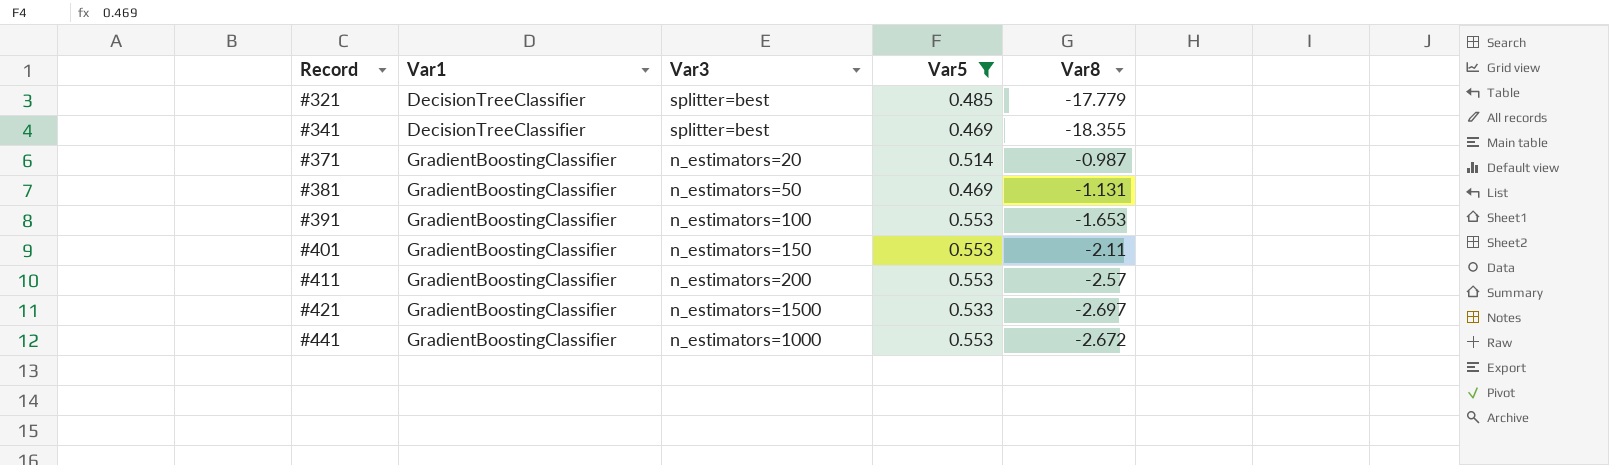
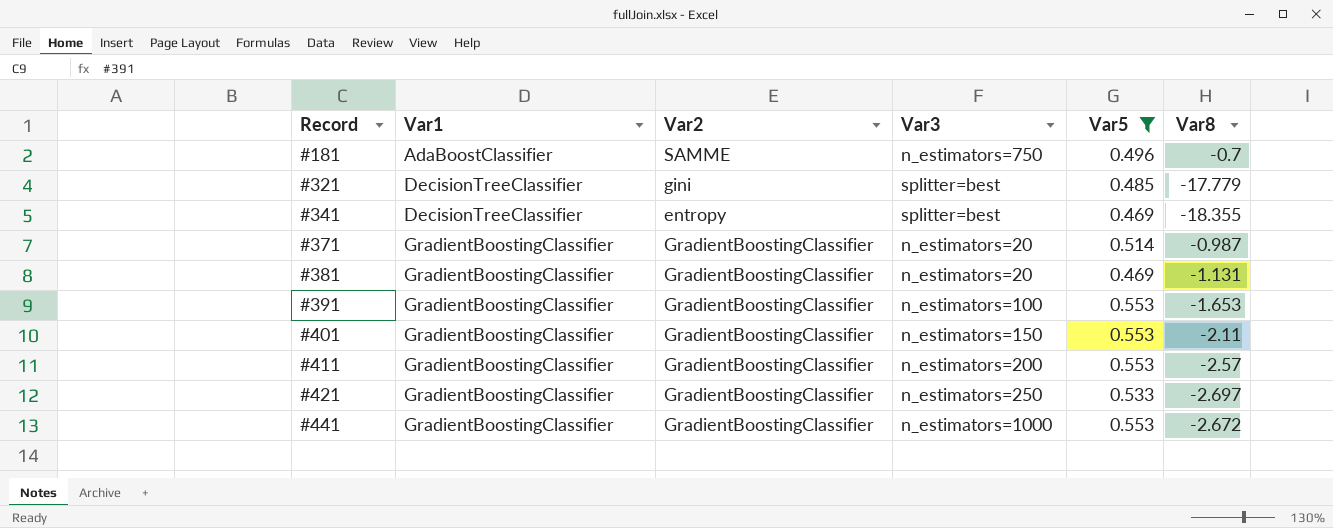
column Var2 | position: none -> 3
row #181: none -> AdaBoostClassifier | SAMME | n_estimators=750 | 0.496 | -0.7
#381 | Var3: n_estimators=50 -> n_estimators=20
#421 | Var3: n_estimators=1500 -> n_estimators=250

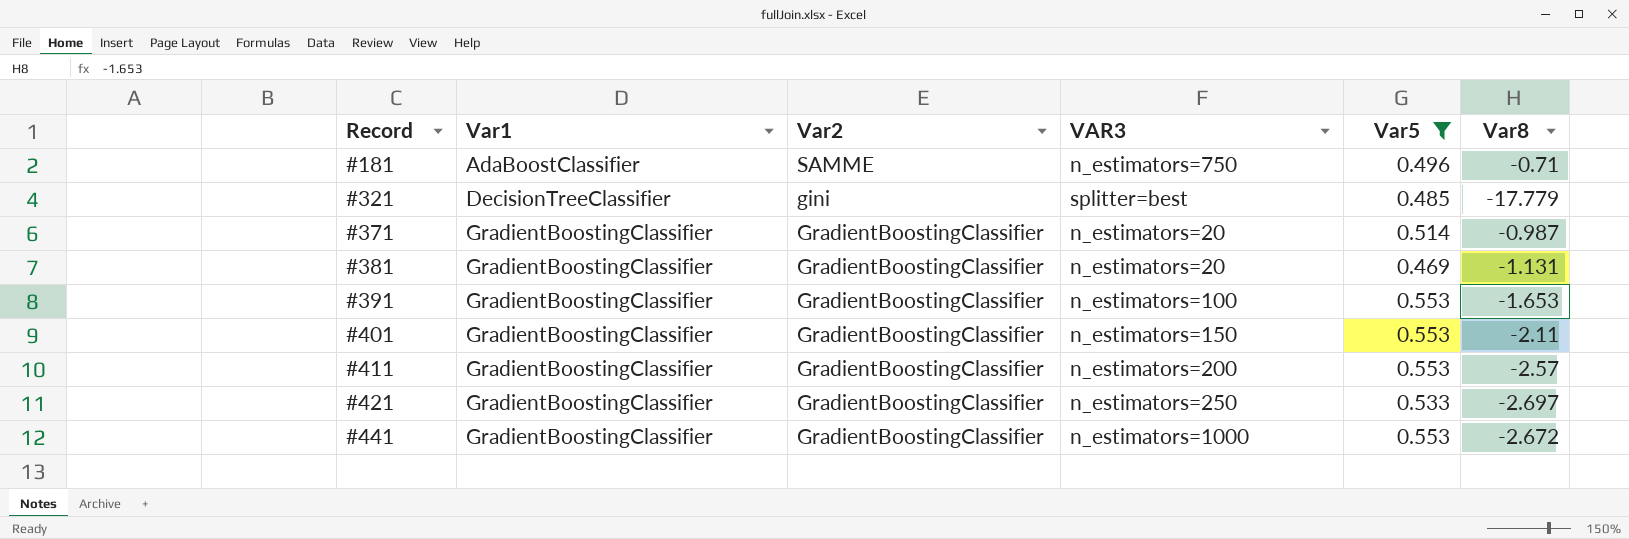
column name: Var3 -> VAR3
row #341: DecisionTreeClassifier | entropy | splitter=best | 0.469 | -18.355 -> none
#181 | Var8: -0.7 -> -0.71

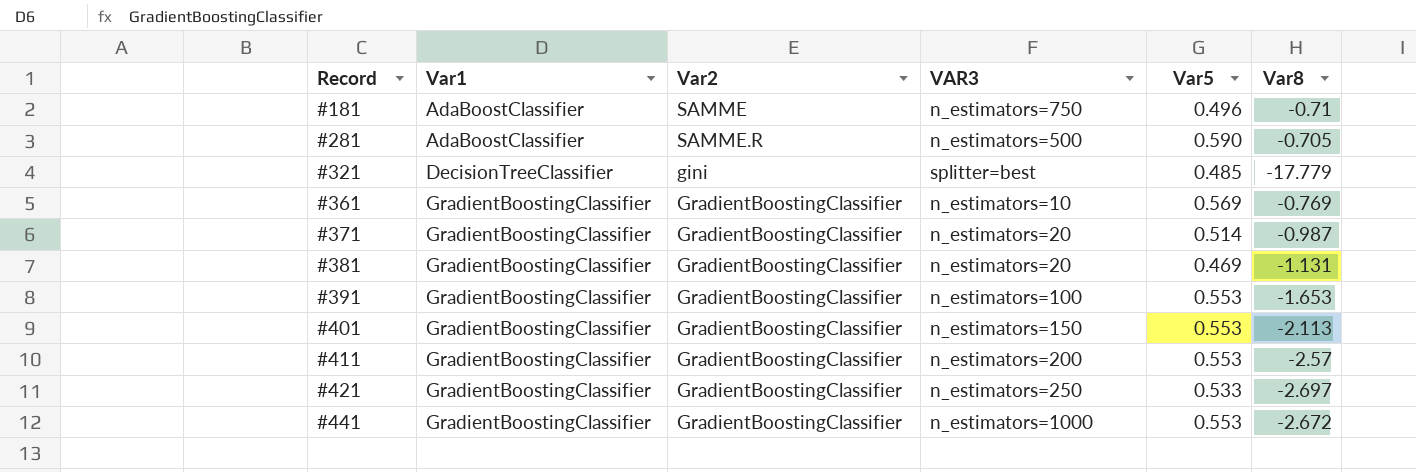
filter: Var5 <= 0.553 -> none
#401 | Var8: -2.11 -> -2.113

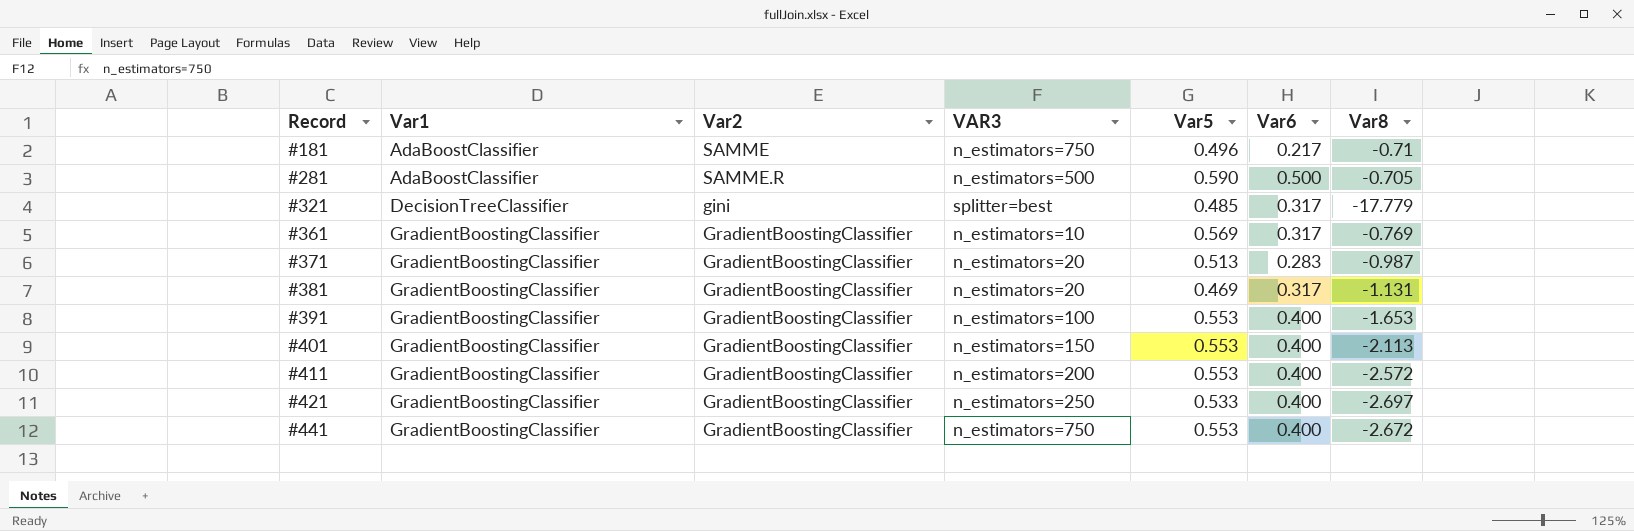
column Var6 | position: none -> 6
#371 | Var5: 0.514 -> 0.513
#411 | Var8: -2.57 -> -2.572
#441 | VAR3: n_estimators=1000 -> n_estimators=750

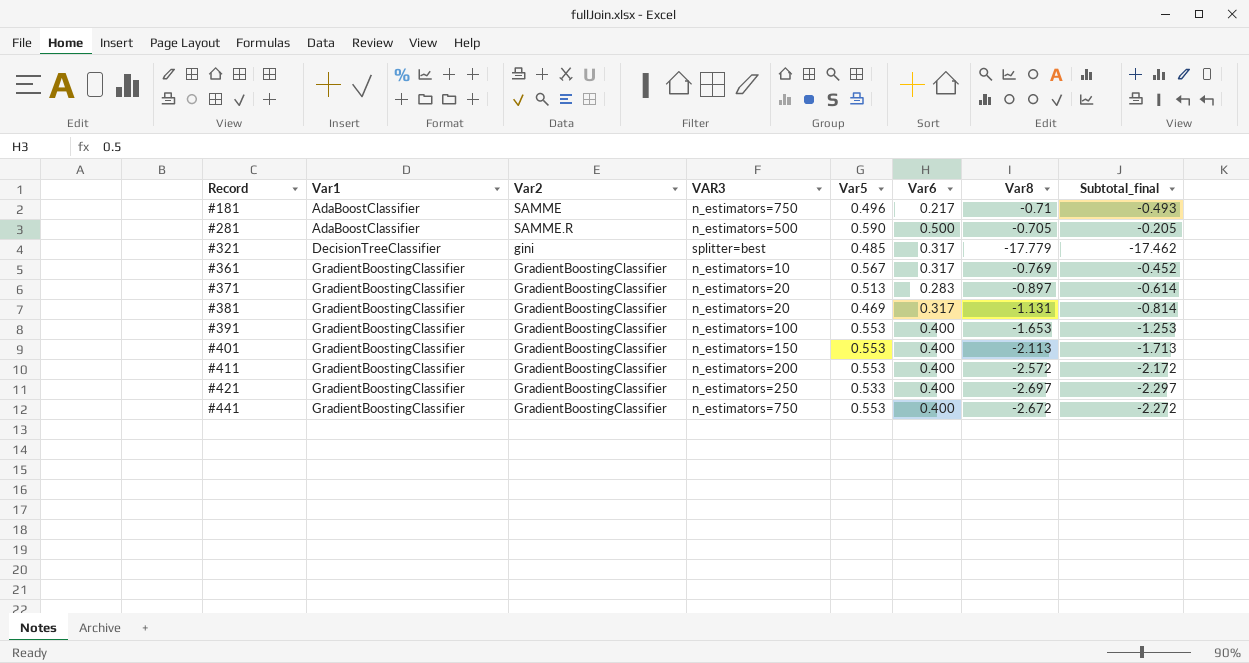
column Subtotal_final | formula: none -> [Var6] + [Var8]
#361 | Var5: 0.569 -> 0.567
#371 | Var8: -0.987 -> -0.897

